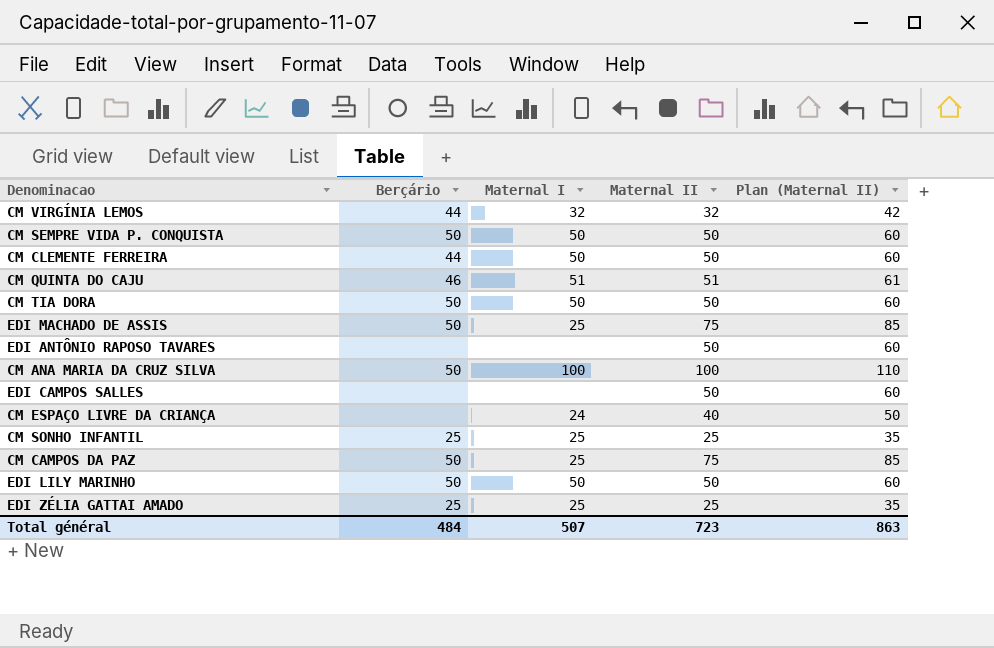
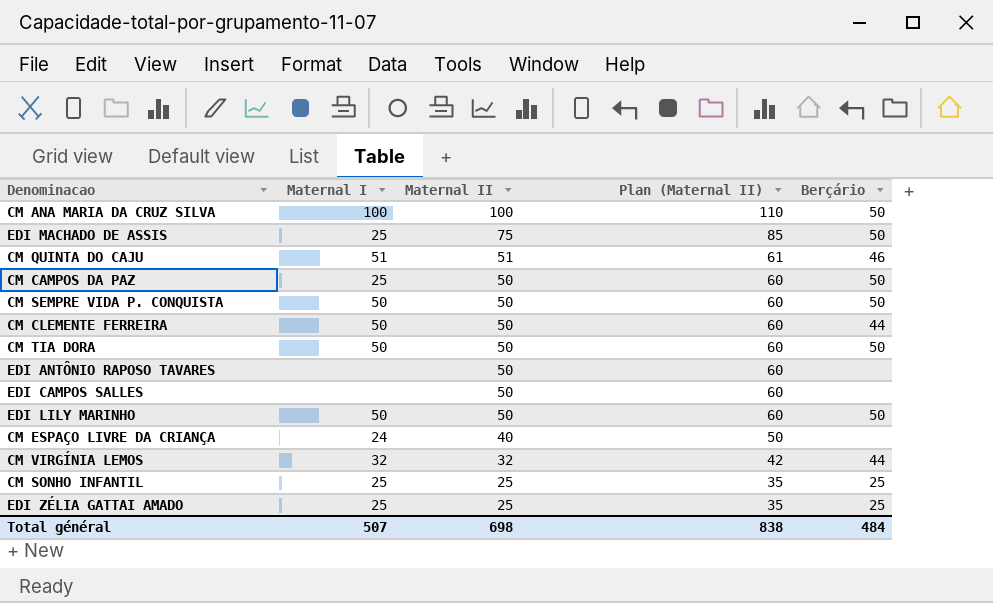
row order: none -> Maternal II descending
column Berçário | position: 2 -> 5
CM CAMPOS DA PAZ | Maternal II: 75 -> 50
CM CAMPOS DA PAZ | Plan (Maternal II): 85 -> 60
Total général | Maternal II: 723 -> 698
Total général | Plan (Maternal II): 863 -> 838

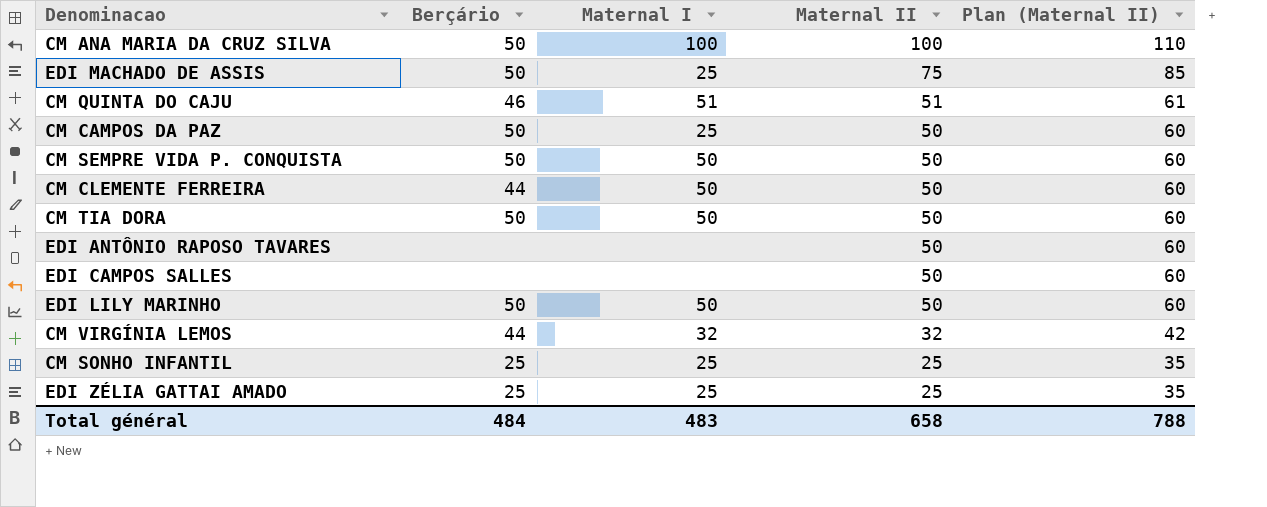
column Berçário | position: 5 -> 2
row CM ESPAÇO LIVRE DA CRIANÇA: 24 | 40 | 50 | none -> none
Total général | Maternal I: 507 -> 483
Total général | Maternal II: 698 -> 658
Total général | Plan (Maternal II): 838 -> 788

